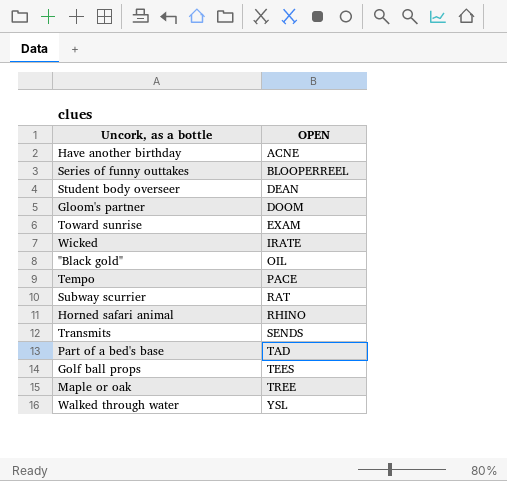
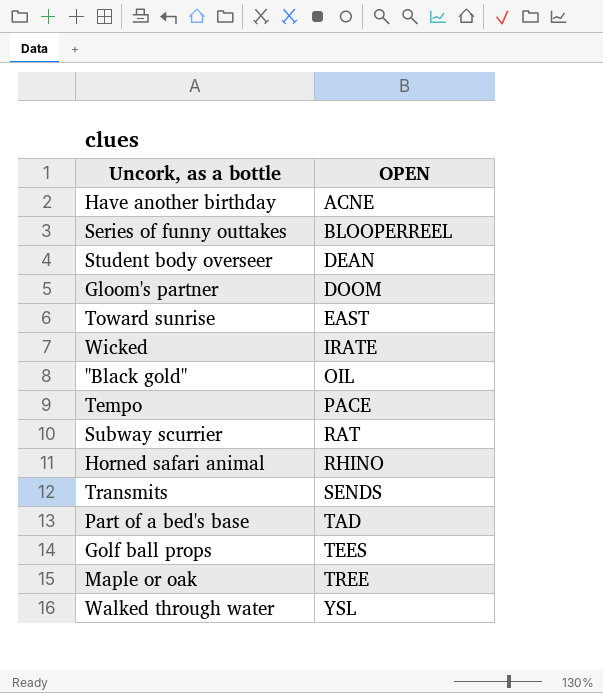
Toward sunrise | OPEN: EXAM -> EAST

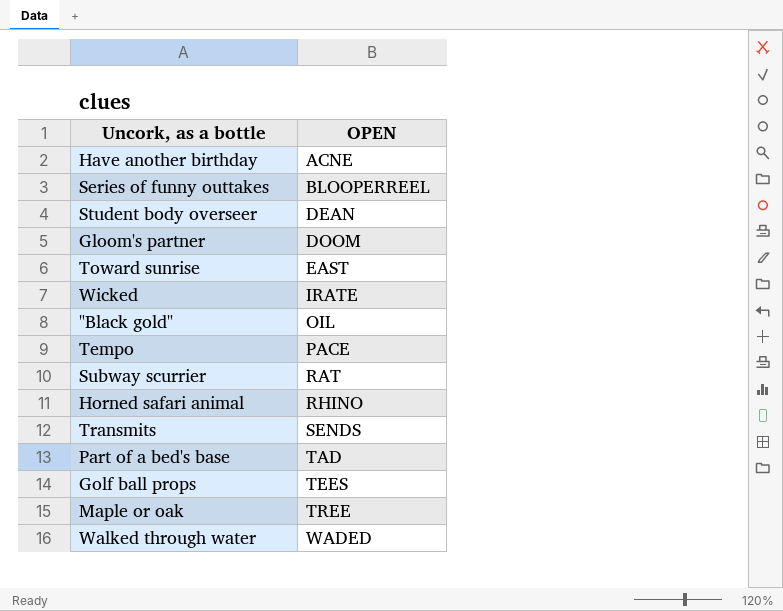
Walked through water | OPEN: YSL -> WADED

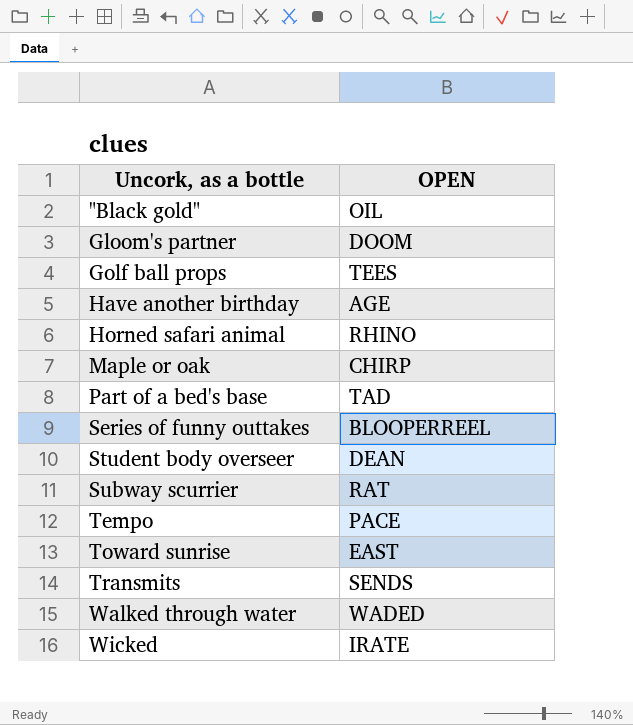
row order: OPEN ascending -> Uncork, as a bottle ascending
Have another birthday | OPEN: ACNE -> AGE
Maple or oak | OPEN: TREE -> CHIRP

